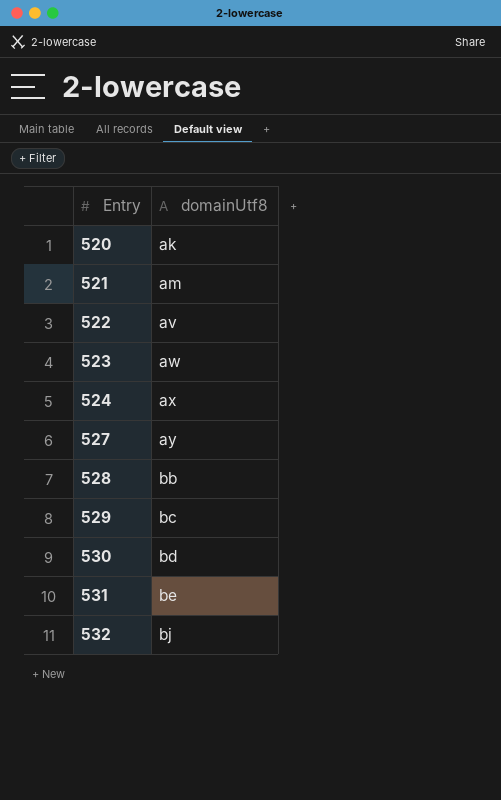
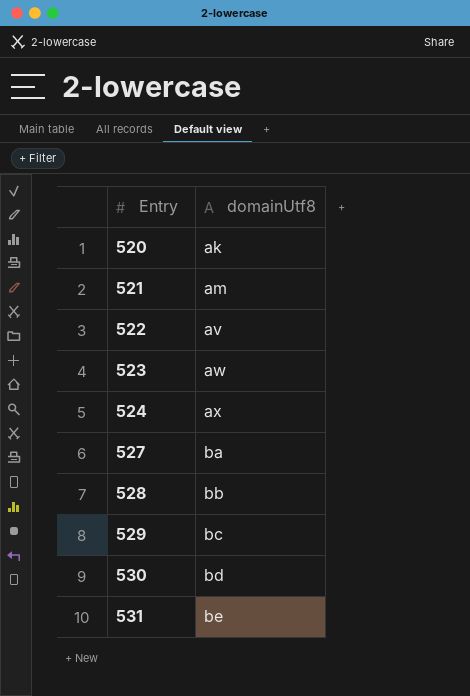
row 532: bj -> none
527 | domainUtf8: ay -> ba

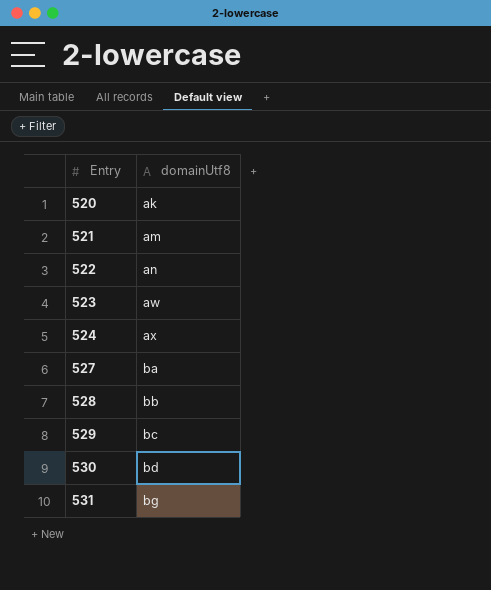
522 | domainUtf8: av -> an
531 | domainUtf8: be -> bg

